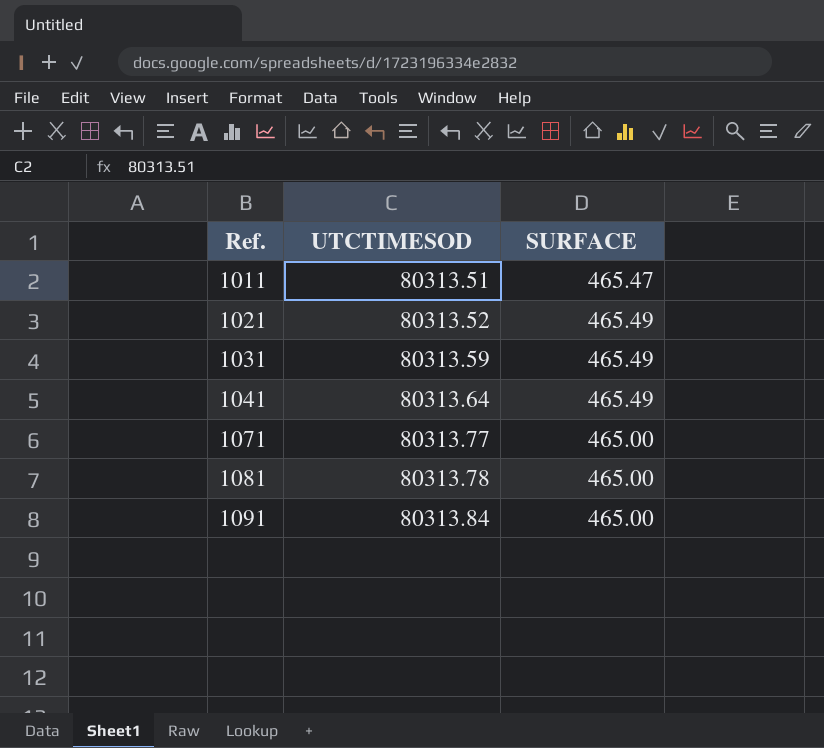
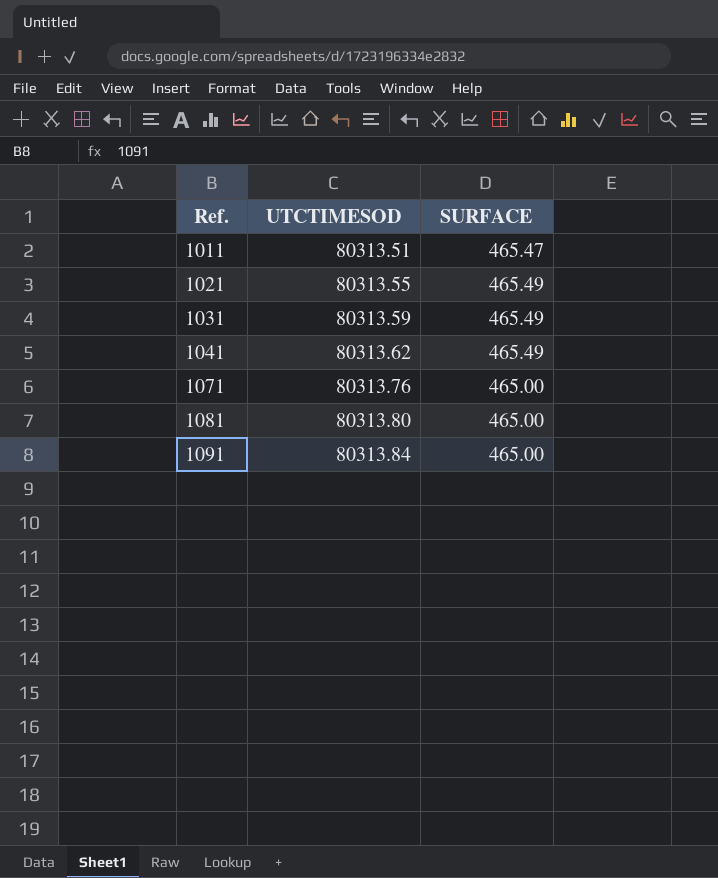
1021 | UTCTIMESOD: 80313.52 -> 80313.55
1041 | UTCTIMESOD: 80313.64 -> 80313.62
1071 | UTCTIMESOD: 80313.77 -> 80313.76
1081 | UTCTIMESOD: 80313.78 -> 80313.80

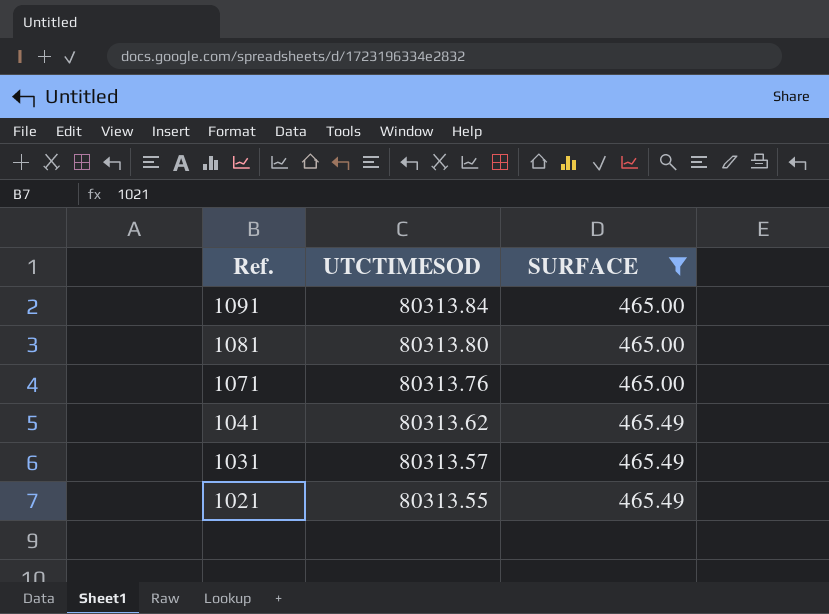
filter: none -> SURFACE != 465.47
row order: Ref. ascending -> Ref. descending
1031 | UTCTIMESOD: 80313.59 -> 80313.57

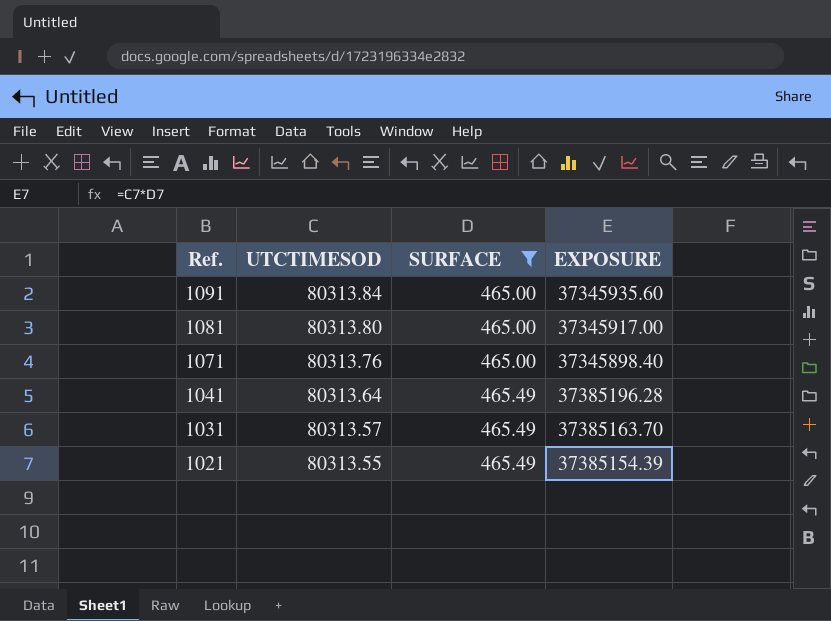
column EXPOSURE | formula: none -> [UTCTIMESOD] * [SURFACE]
1041 | UTCTIMESOD: 80313.62 -> 80313.64

